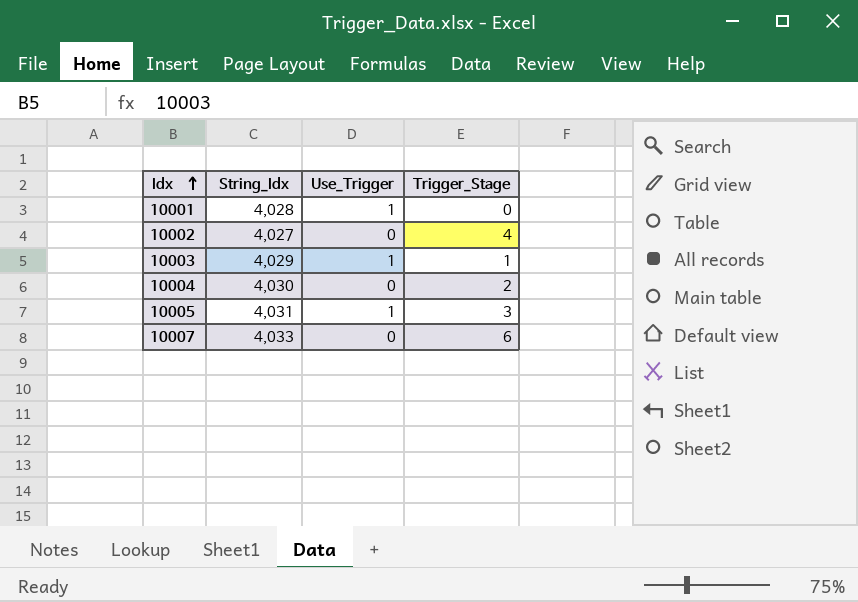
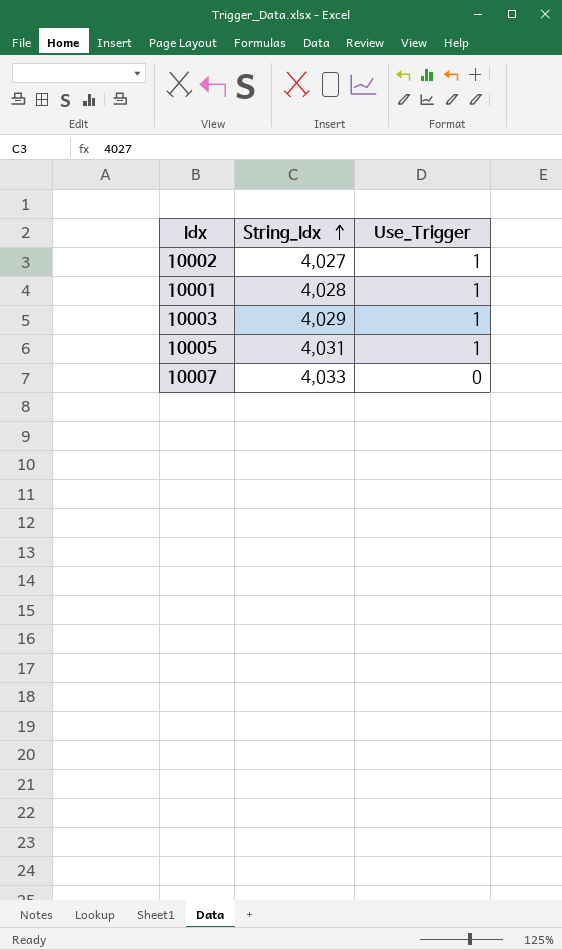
row order: Idx ascending -> String_Idx ascending
column Trigger_Stage | position: 4 -> none
row 10004: 4,030 | 0 | 2 -> none
10002 | Use_Trigger: 0 -> 1

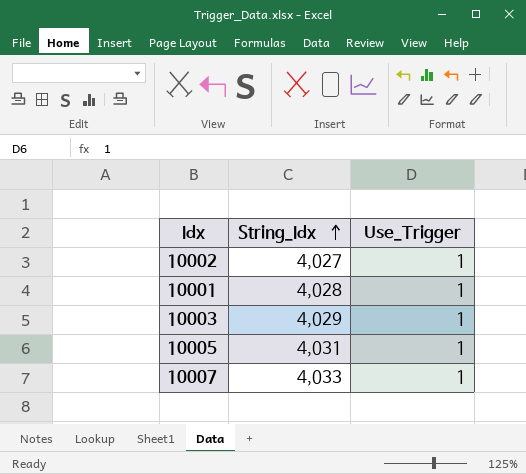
10007 | Use_Trigger: 0 -> 1

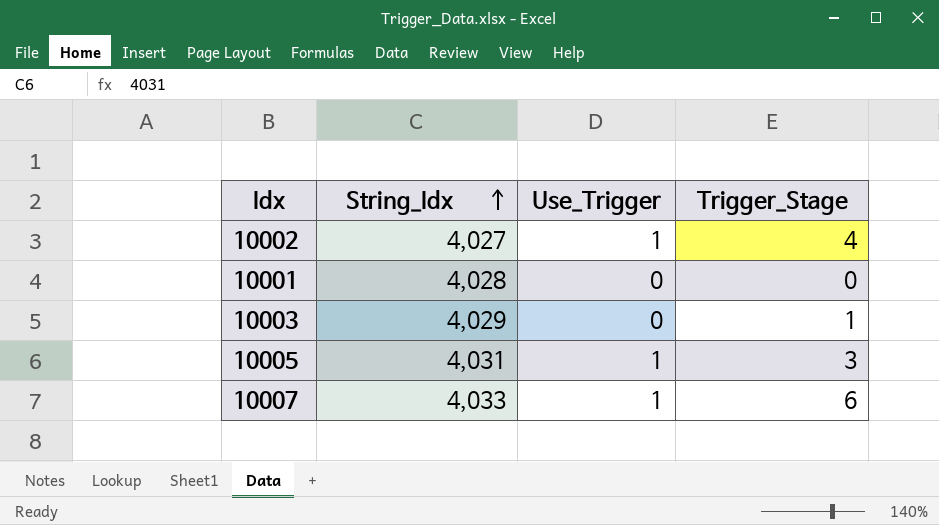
column Trigger_Stage | position: none -> 4
10001 | Use_Trigger: 1 -> 0
10003 | Use_Trigger: 1 -> 0

